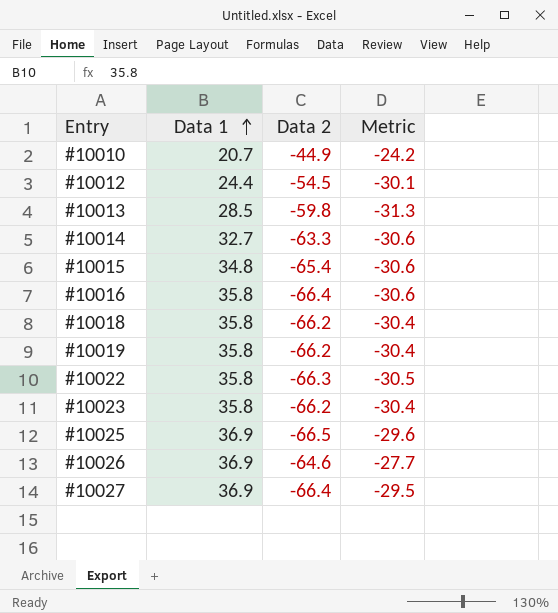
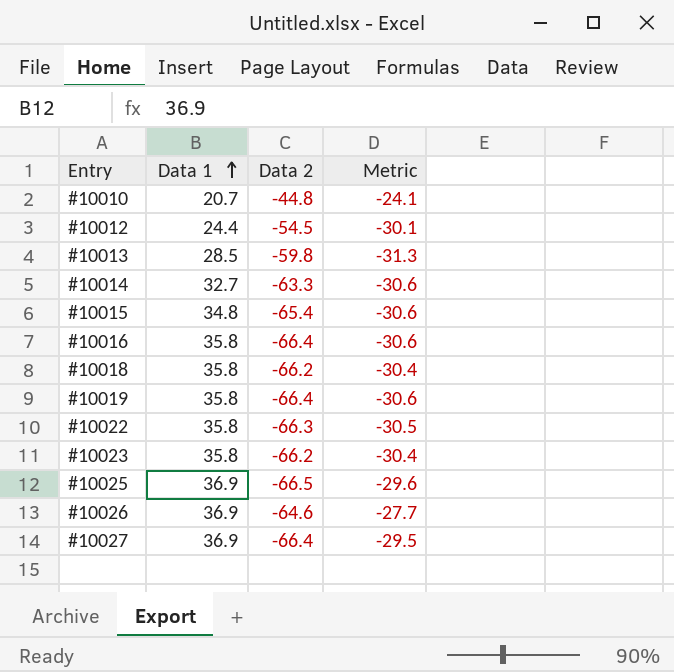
#10010 | Data 2: -44.9 -> -44.8
#10010 | Metric: -24.2 -> -24.1
#10019 | Data 2: -66.2 -> -66.4
#10019 | Metric: -30.4 -> -30.6

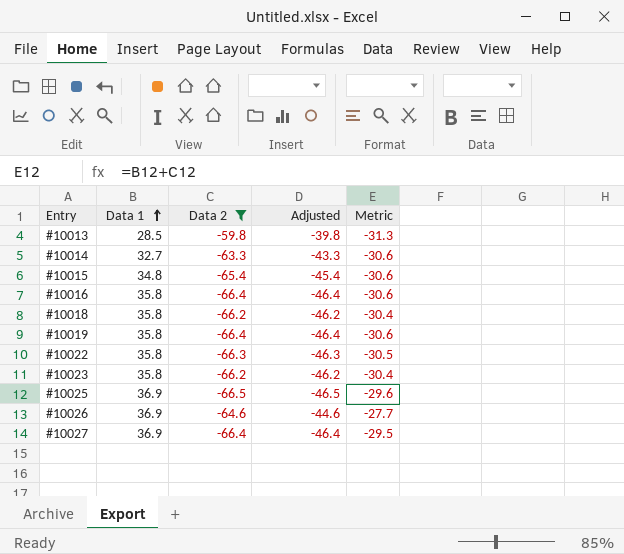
filter: none -> Data 2 <= -59.8
column Adjusted | formula: none -> [Data 2] + 20

